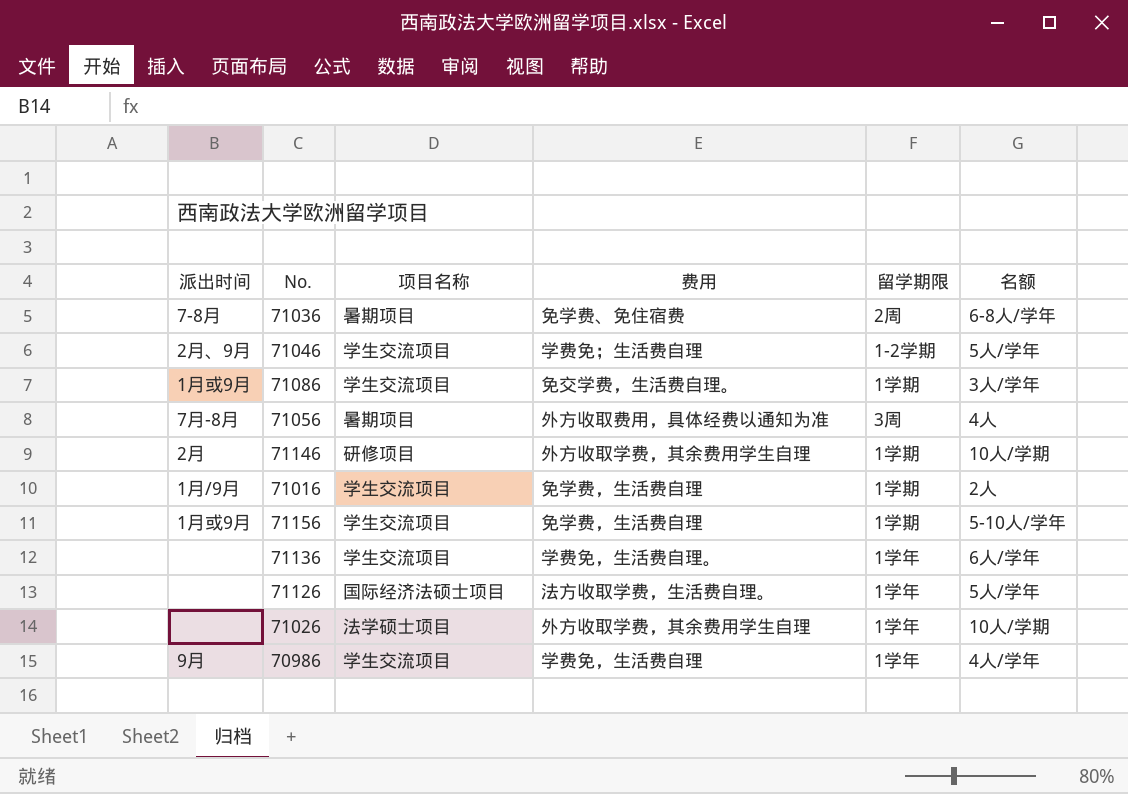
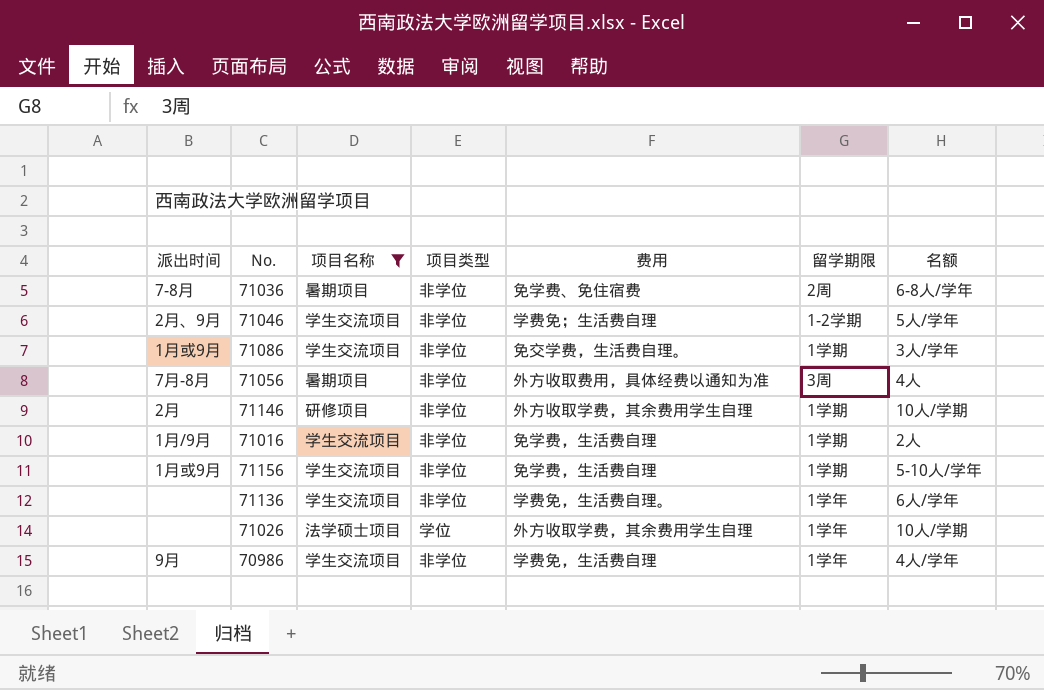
filter: none -> 项目名称 != 国际经济法硕士项目
column 项目类型 | position: none -> 4

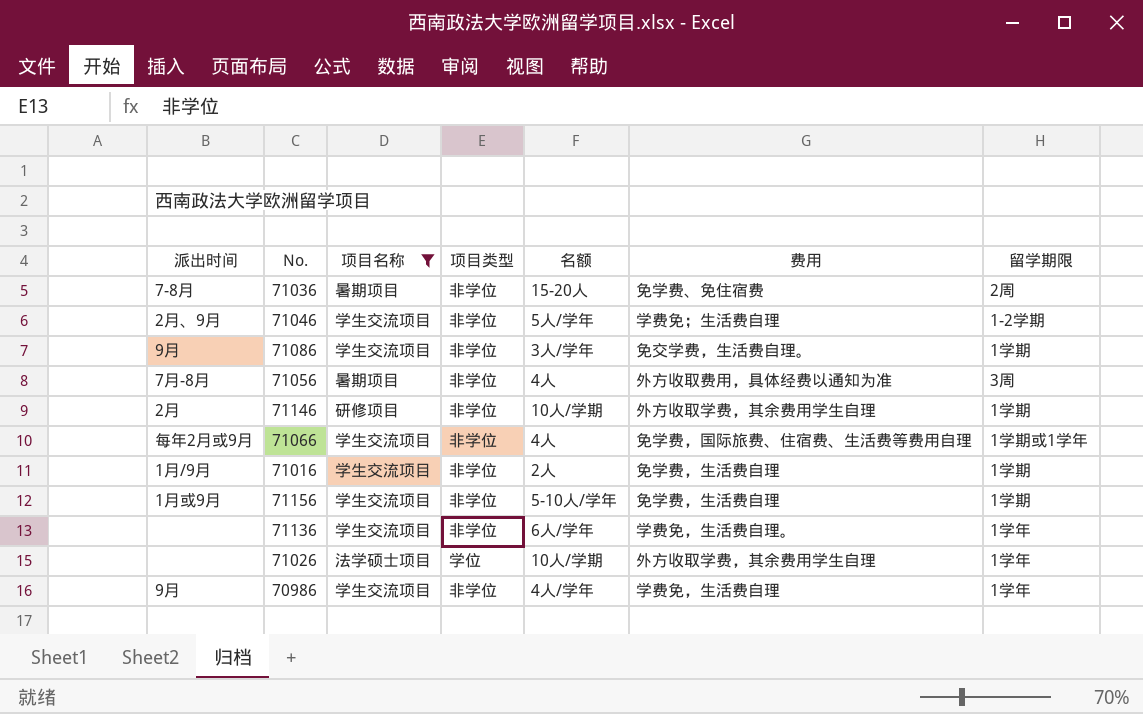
column 名额 | position: 7 -> 5
71036 | 名额: 6-8人/学年 -> 15-20人
71086 | 派出时间: 1月或9月 -> 9月
row 71066: none -> 每年2月或9月 | 学生交流项目 | 非学位 | 4人 | 免学费，国际旅费、住宿费、生活费等费用自理 | 1学期或1学年

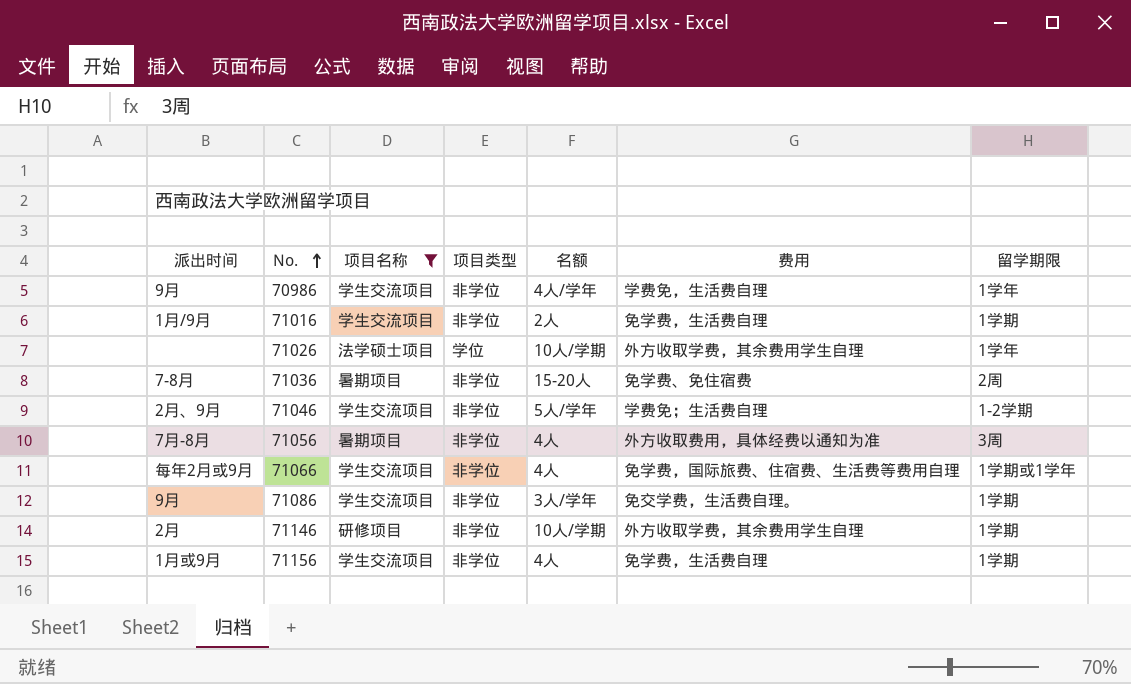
row order: none -> No. ascending
row 71136: none | 学生交流项目 | 非学位 | 6人/学年 | 学费免，生活费自理。 | 1学年 -> none
71156 | 名额: 5-10人/学年 -> 4人

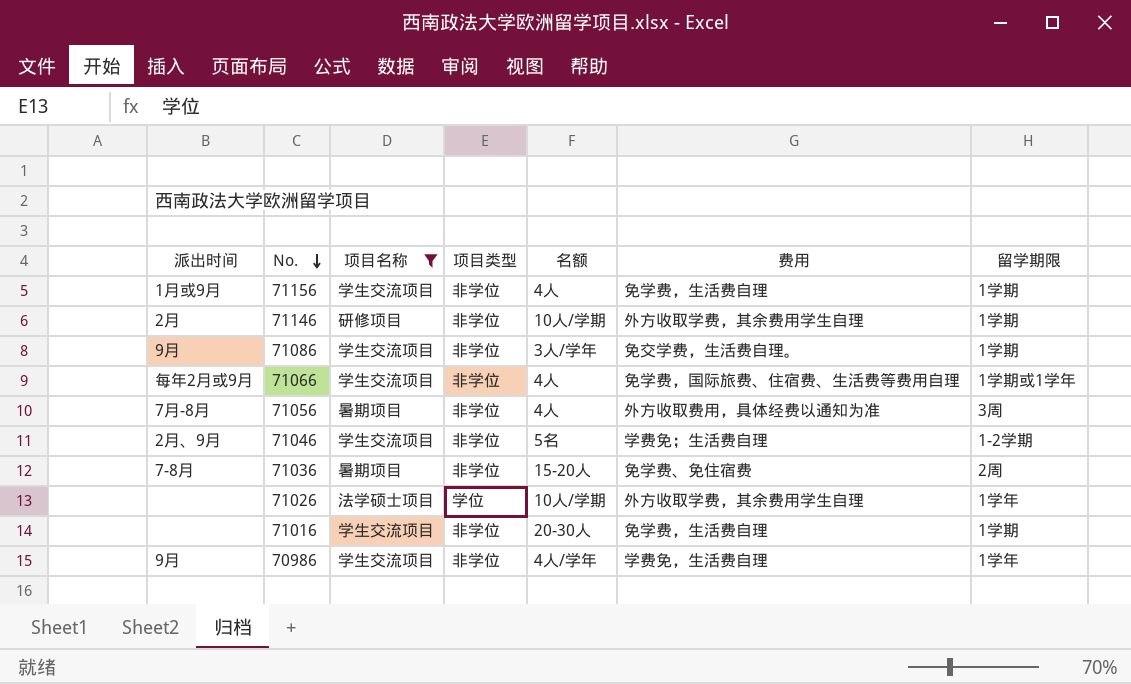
row order: No. ascending -> No. descending
71046 | 名额: 5人/学年 -> 5名
71016 | 派出时间: 1月/9月 -> none
71016 | 名额: 2人 -> 20-30人

